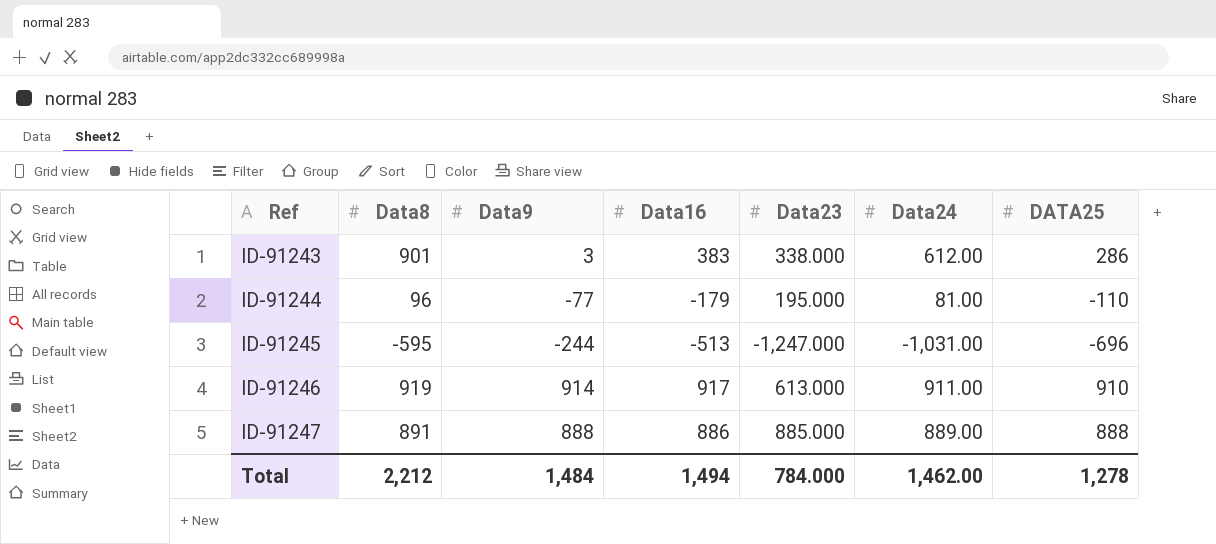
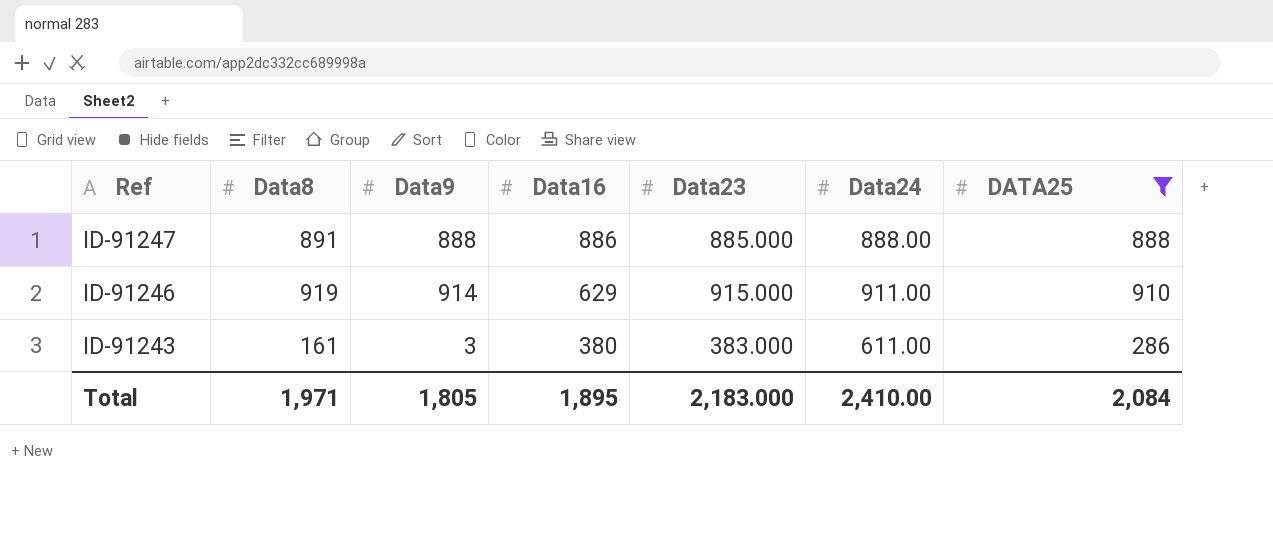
filter: none -> DATA25 >= 286
row order: Ref ascending -> Ref descending
ID-91247 | Data24: 889.00 -> 888.00
ID-91246 | Data16: 917 -> 629
ID-91246 | Data23: 613.000 -> 915.000
ID-91243 | Data8: 901 -> 161
ID-91243 | Data16: 383 -> 380
ID-91243 | Data23: 338.000 -> 383.000
ID-91243 | Data24: 612.00 -> 611.00
Total | Data8: 2,212 -> 1,971
Total | Data9: 1,484 -> 1,805
Total | Data16: 1,494 -> 1,895
Total | Data23: 784.000 -> 2,183.000
Total | Data24: 1,462.00 -> 2,410.00
Total | DATA25: 1,278 -> 2,084

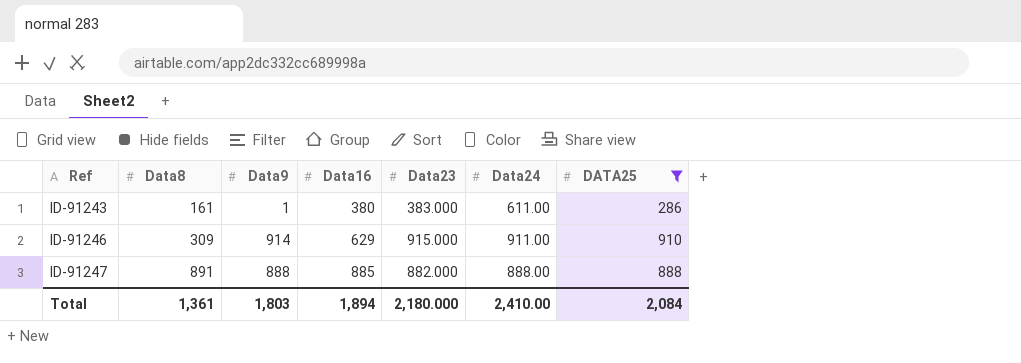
row order: Ref descending -> Ref ascending
ID-91243 | Data9: 3 -> 1
ID-91246 | Data8: 919 -> 309
ID-91247 | Data16: 886 -> 885
ID-91247 | Data23: 885.000 -> 882.000
Total | Data8: 1,971 -> 1,361
Total | Data9: 1,805 -> 1,803
Total | Data16: 1,895 -> 1,894
Total | Data23: 2,183.000 -> 2,180.000

